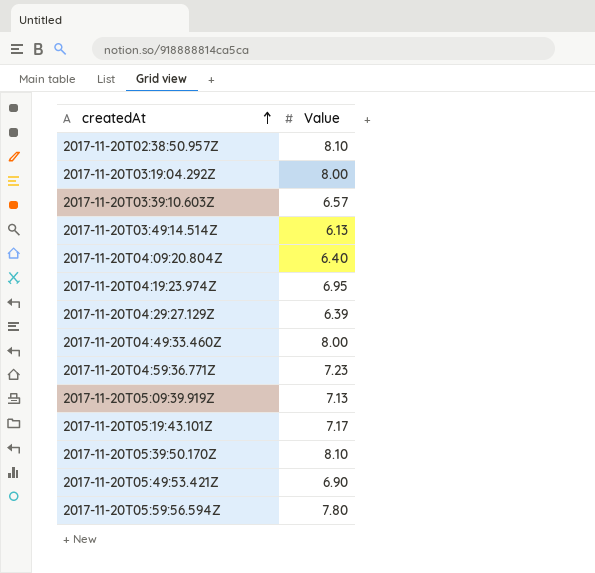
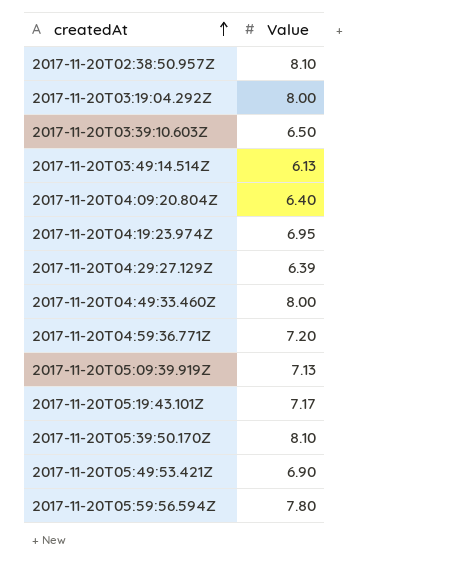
2017-11-20T03:39:10.603Z | Value: 6.57 -> 6.50
2017-11-20T04:59:36.771Z | Value: 7.23 -> 7.20

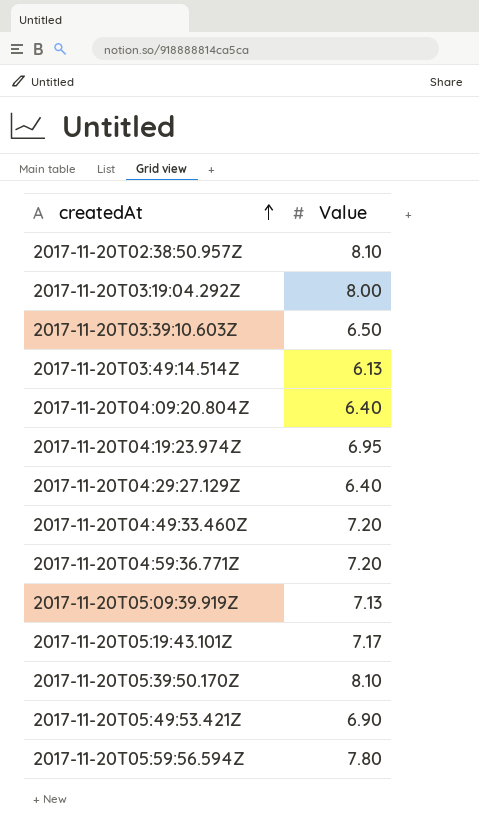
2017-11-20T04:29:27.129Z | Value: 6.39 -> 6.40
2017-11-20T04:49:33.460Z | Value: 8.00 -> 7.20

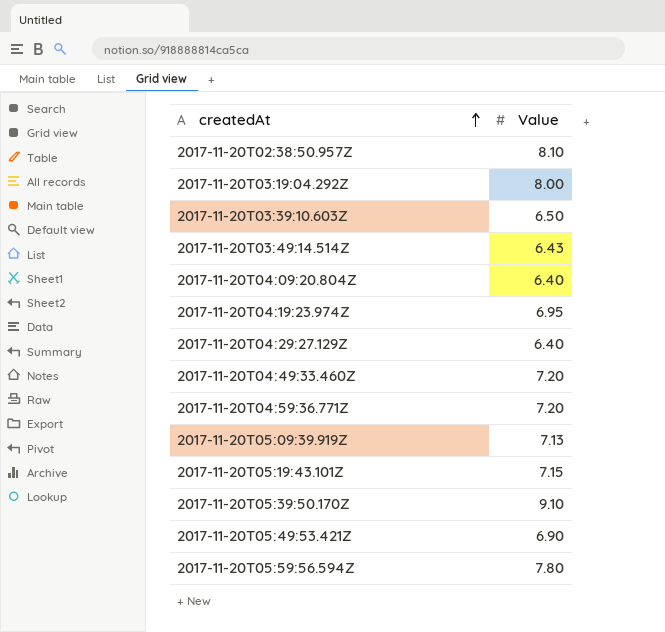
2017-11-20T03:49:14.514Z | Value: 6.13 -> 6.43
2017-11-20T05:19:43.101Z | Value: 7.17 -> 7.15
2017-11-20T05:39:50.170Z | Value: 8.10 -> 9.10

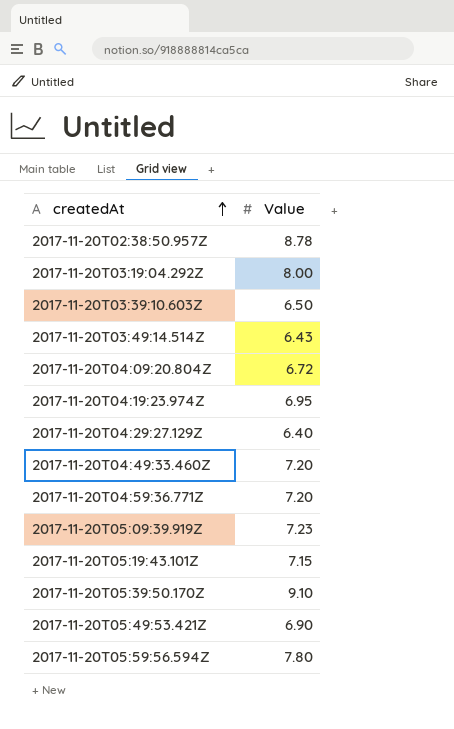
2017-11-20T02:38:50.957Z | Value: 8.10 -> 8.78
2017-11-20T04:09:20.804Z | Value: 6.40 -> 6.72
2017-11-20T05:09:39.919Z | Value: 7.13 -> 7.23

